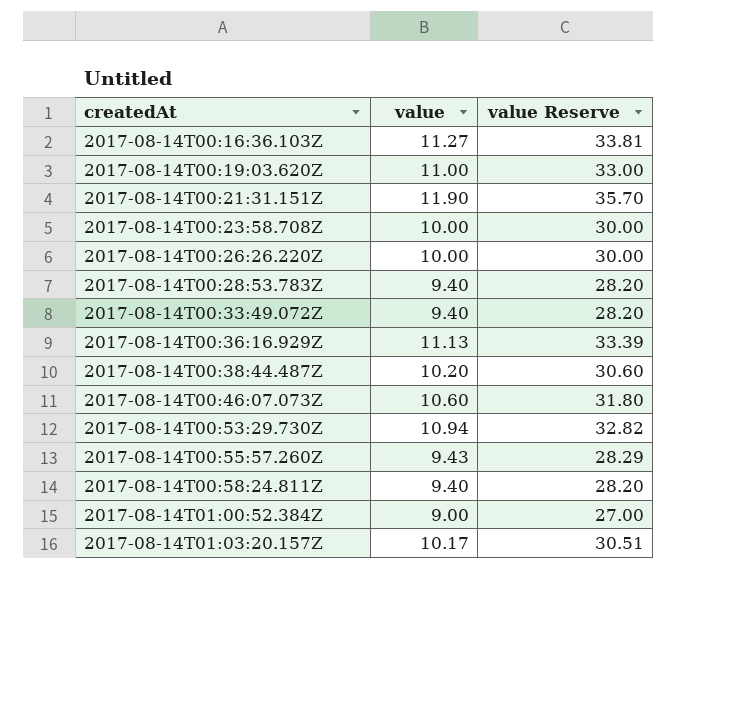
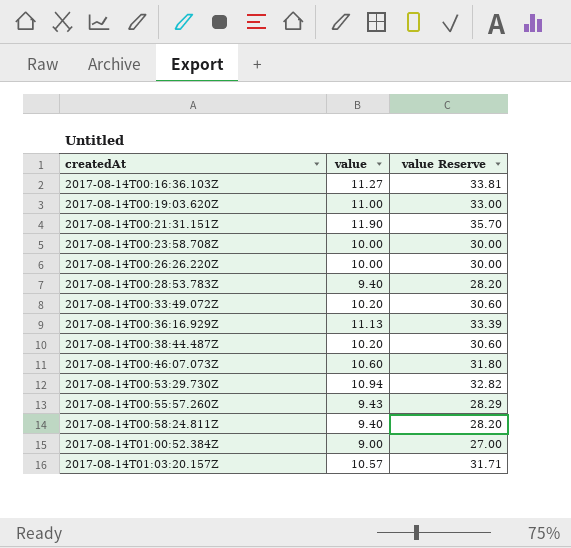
2017-08-14T00:33:49.072Z | value: 9.40 -> 10.20
2017-08-14T00:33:49.072Z | value Reserve: 28.20 -> 30.60
2017-08-14T01:03:20.157Z | value: 10.17 -> 10.57
2017-08-14T01:03:20.157Z | value Reserve: 30.51 -> 31.71

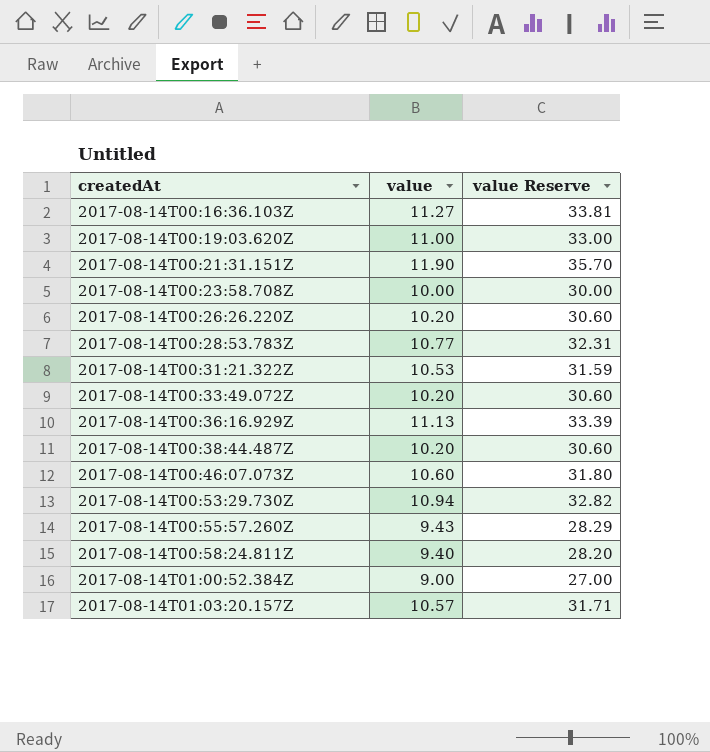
2017-08-14T00:26:26.220Z | value: 10.00 -> 10.20
2017-08-14T00:26:26.220Z | value Reserve: 30.00 -> 30.60
2017-08-14T00:28:53.783Z | value: 9.40 -> 10.77
2017-08-14T00:28:53.783Z | value Reserve: 28.20 -> 32.31
row 2017-08-14T00:31:21.322Z: none -> 10.53 | 31.59

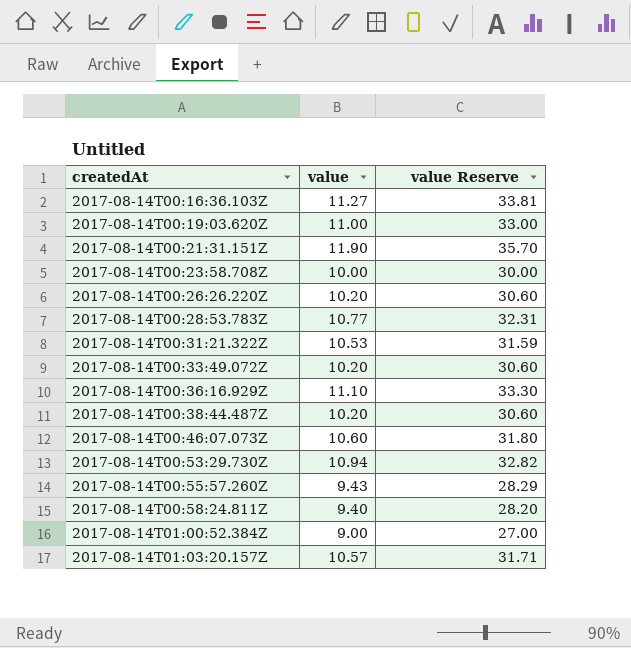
2017-08-14T00:36:16.929Z | value: 11.13 -> 11.10
2017-08-14T00:36:16.929Z | value Reserve: 33.39 -> 33.30

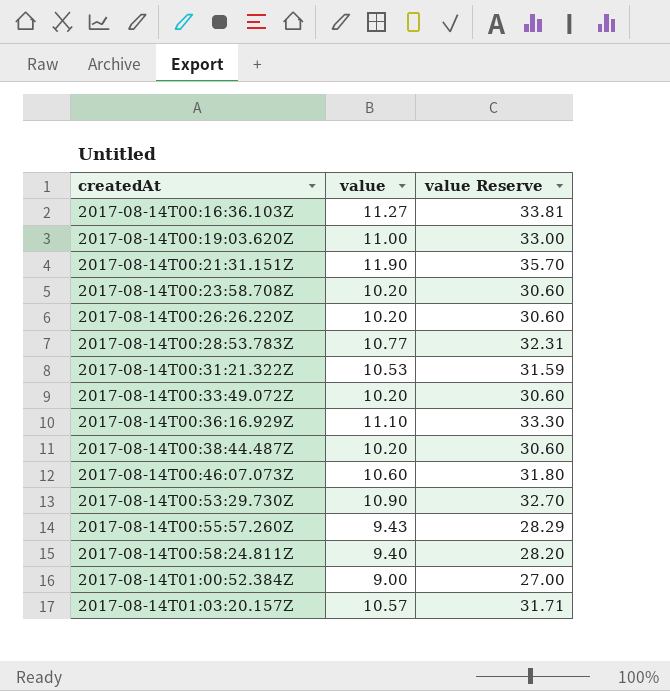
2017-08-14T00:23:58.708Z | value: 10.00 -> 10.20
2017-08-14T00:23:58.708Z | value Reserve: 30.00 -> 30.60
2017-08-14T00:53:29.730Z | value: 10.94 -> 10.90
2017-08-14T00:53:29.730Z | value Reserve: 32.82 -> 32.70

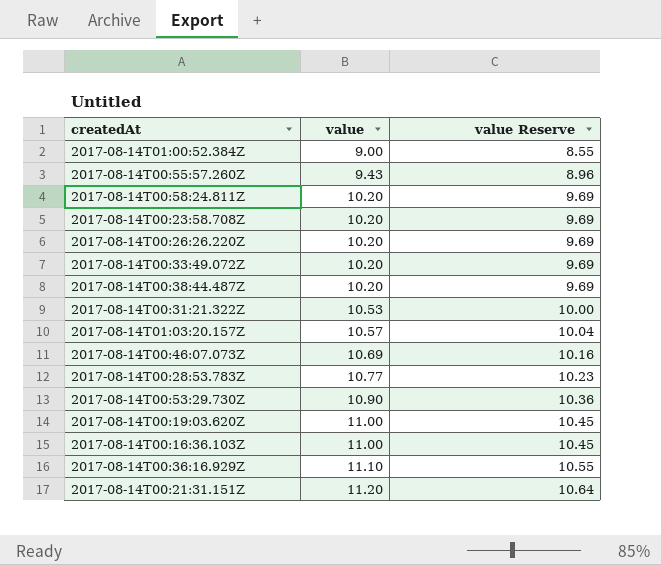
row order: createdAt ascending -> value ascending
column value Reserve | formula: [value] * 3 -> [value] * 0.95
2017-08-14T00:58:24.811Z | value: 9.40 -> 10.20
2017-08-14T00:46:07.073Z | value: 10.60 -> 10.69
2017-08-14T00:16:36.103Z | value: 11.27 -> 11.00
2017-08-14T00:21:31.151Z | value: 11.90 -> 11.20

